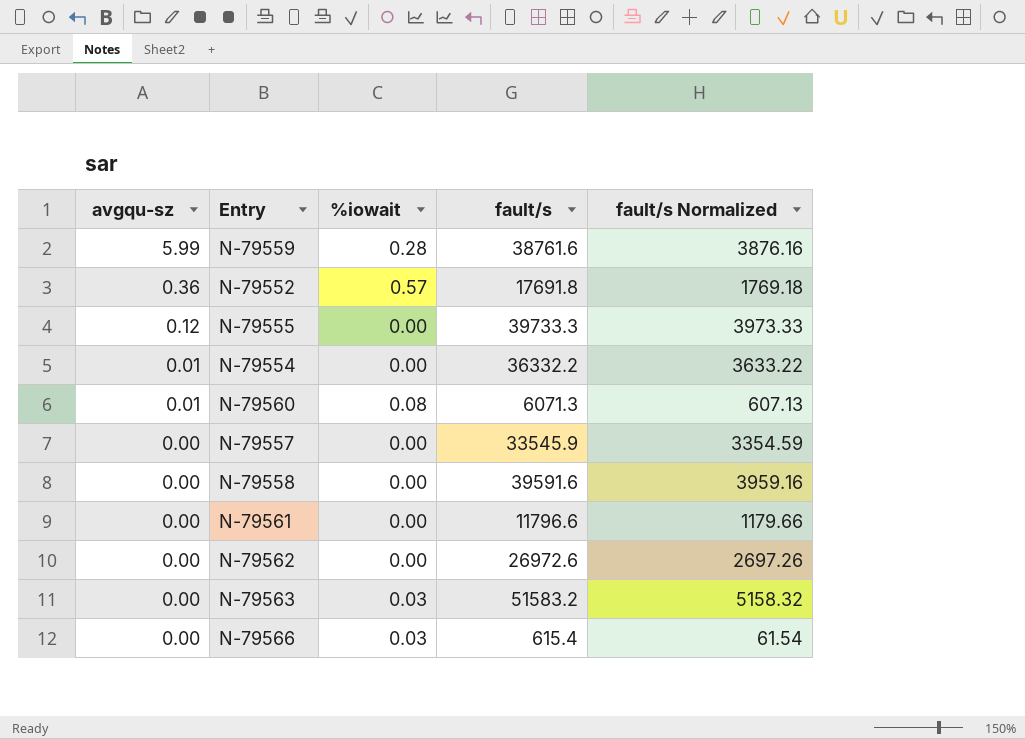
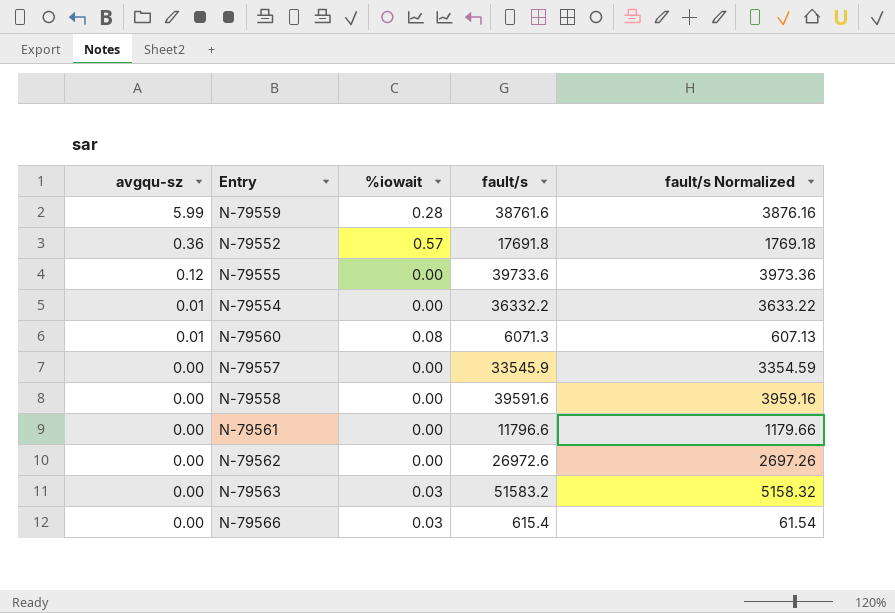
N-79555 | fault/s: 39733.3 -> 39733.6
N-79555 | fault/s Normalized: 3973.33 -> 3973.36

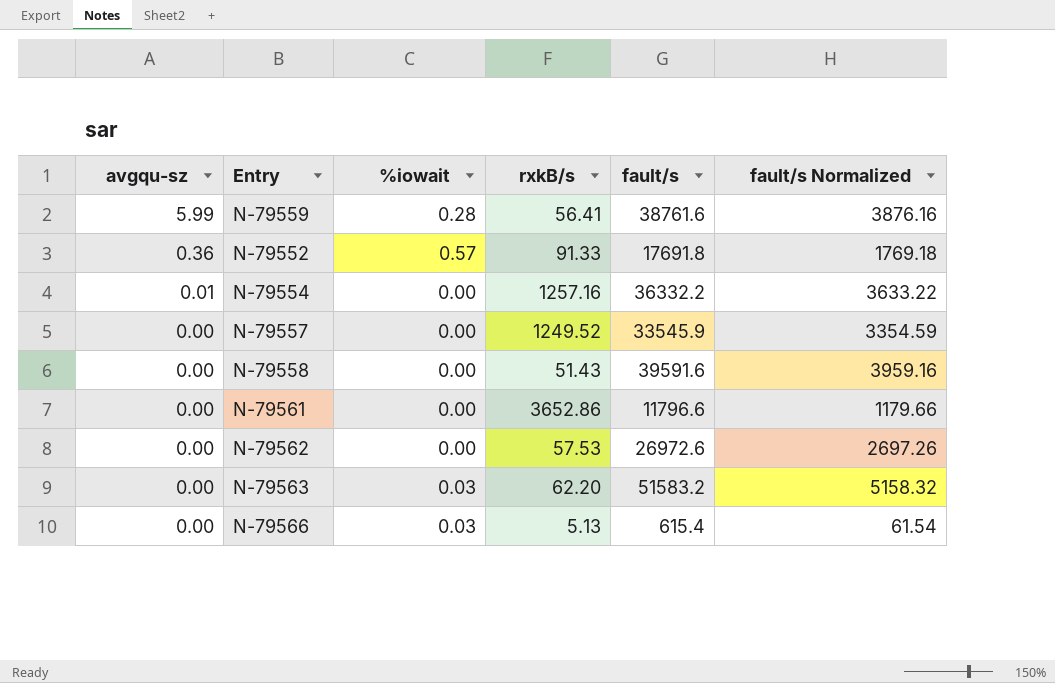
column rxkB/s | position: none -> 4
row N-79555: 0.12 | 0.00 | 39733.6 | 3973.36 -> none
row N-79560: 0.01 | 0.08 | 6071.3 | 607.13 -> none

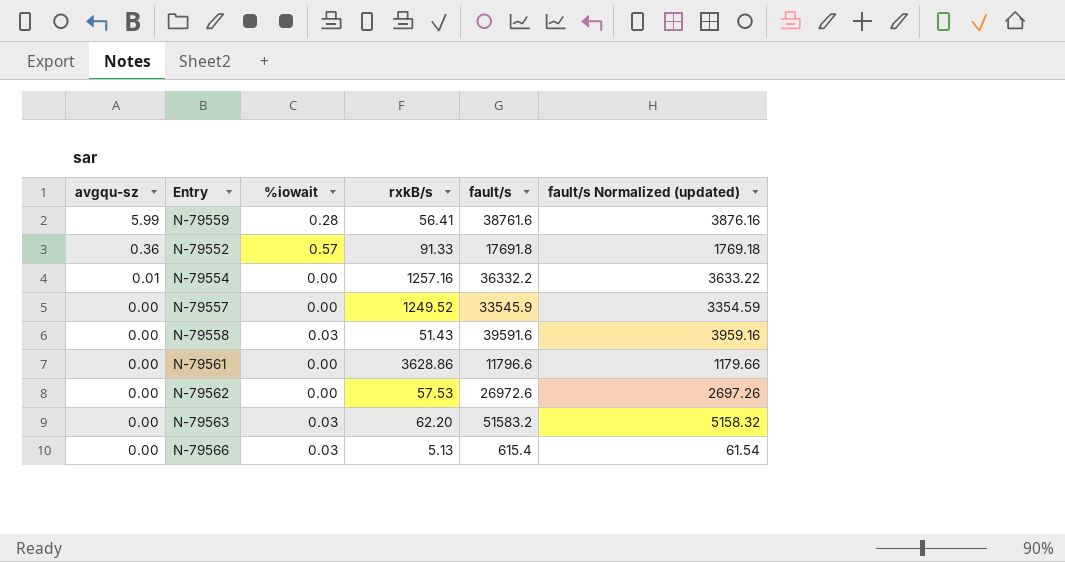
column name: fault/s Normalized -> fault/s Normalized (updated)
N-79558 | %iowait: 0.00 -> 0.03
N-79561 | rxkB/s: 3652.86 -> 3628.86

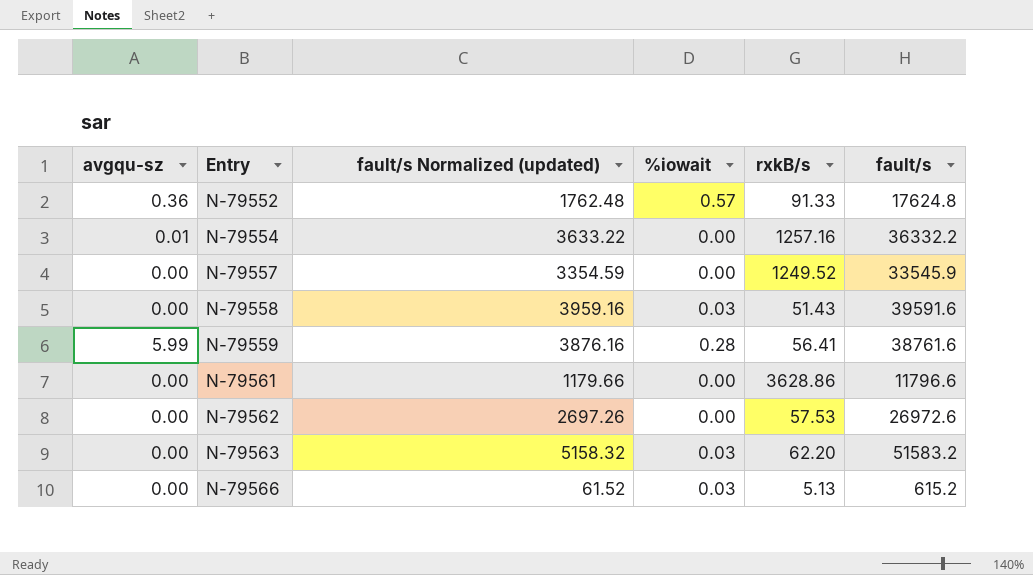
row order: avgqu-sz descending -> Entry ascending
column fault/s Normalized (updated) | position: 6 -> 3
N-79552 | fault/s Normalized (updated): 1769.18 -> 1762.48
N-79552 | fault/s: 17691.8 -> 17624.8
N-79566 | fault/s Normalized (updated): 61.54 -> 61.52
N-79566 | fault/s: 615.4 -> 615.2

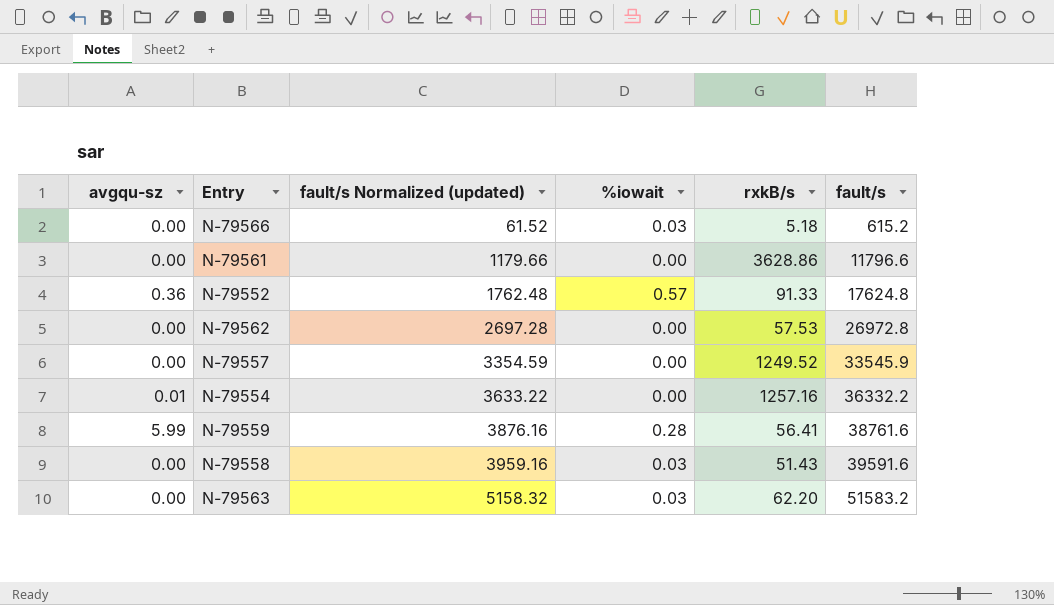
row order: Entry ascending -> fault/s Normalized (updated) ascending
N-79566 | rxkB/s: 5.13 -> 5.18
N-79562 | fault/s Normalized (updated): 2697.26 -> 2697.28
N-79562 | fault/s: 26972.6 -> 26972.8

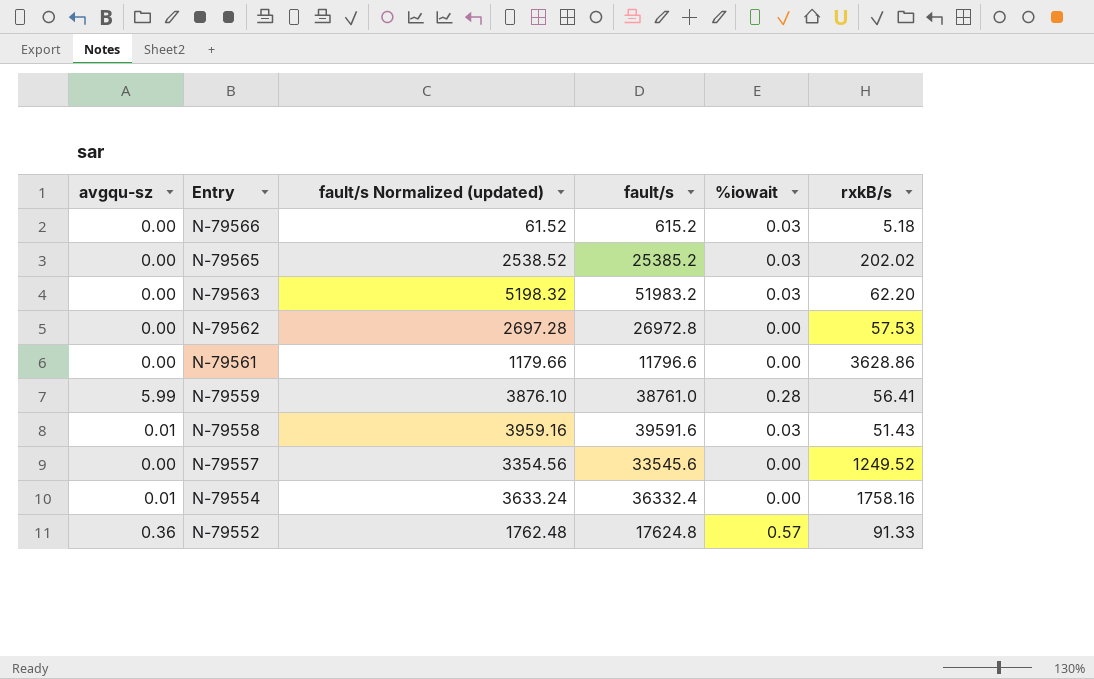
row order: fault/s Normalized (updated) ascending -> Entry descending
column fault/s | position: 6 -> 4
row N-79565: none -> 0.00 | 2538.52 | 25385.2 | 0.03 | 202.02
N-79563 | fault/s Normalized (updated): 5158.32 -> 5198.32
N-79563 | fault/s: 51583.2 -> 51983.2
N-79559 | fault/s Normalized (updated): 3876.16 -> 3876.10
N-79559 | fault/s: 38761.6 -> 38761.0
N-79558 | avgqu-sz: 0.00 -> 0.01
N-79557 | fault/s Normalized (updated): 3354.59 -> 3354.56
N-79557 | fault/s: 33545.9 -> 33545.6
N-79554 | fault/s Normalized (updated): 3633.22 -> 3633.24
N-79554 | fault/s: 36332.2 -> 36332.4
N-79554 | rxkB/s: 1257.16 -> 1758.16

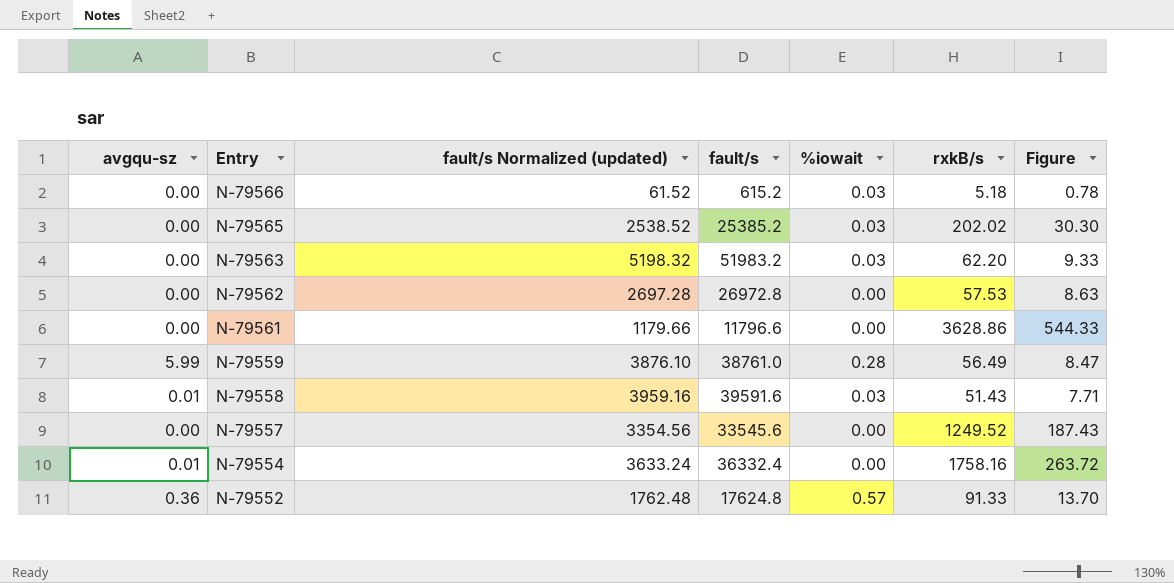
column Figure | formula: none -> [rxkB/s] * 0.15
N-79559 | rxkB/s: 56.41 -> 56.49

